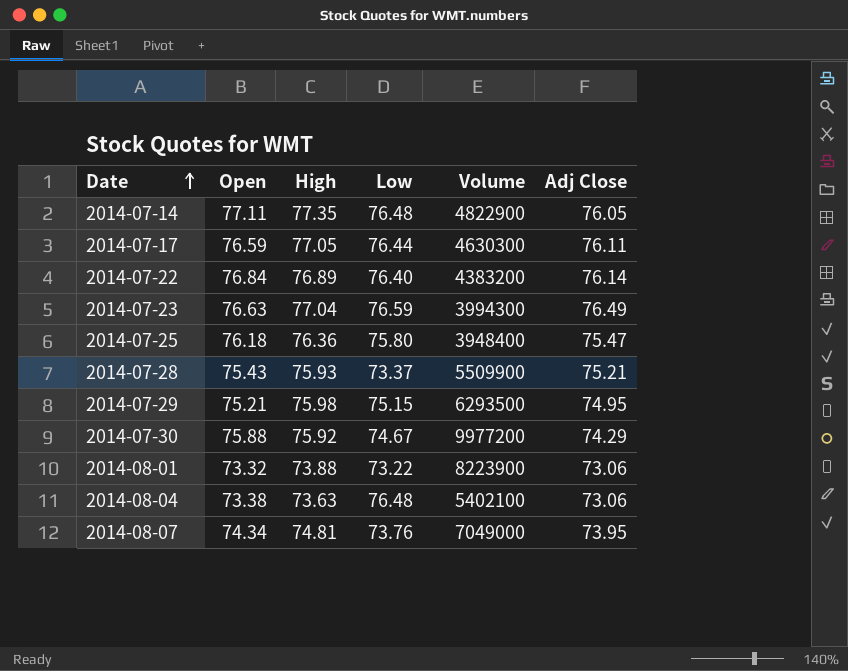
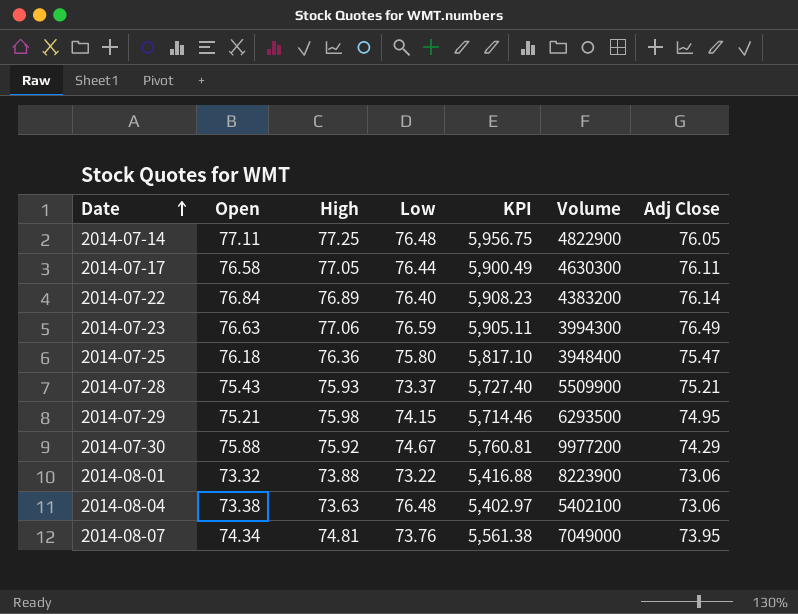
column KPI | formula: none -> [Open] * [High]
2014-07-14 | High: 77.35 -> 77.25
2014-07-17 | Open: 76.59 -> 76.58
2014-07-23 | High: 77.04 -> 77.06
2014-07-29 | Low: 75.15 -> 74.15

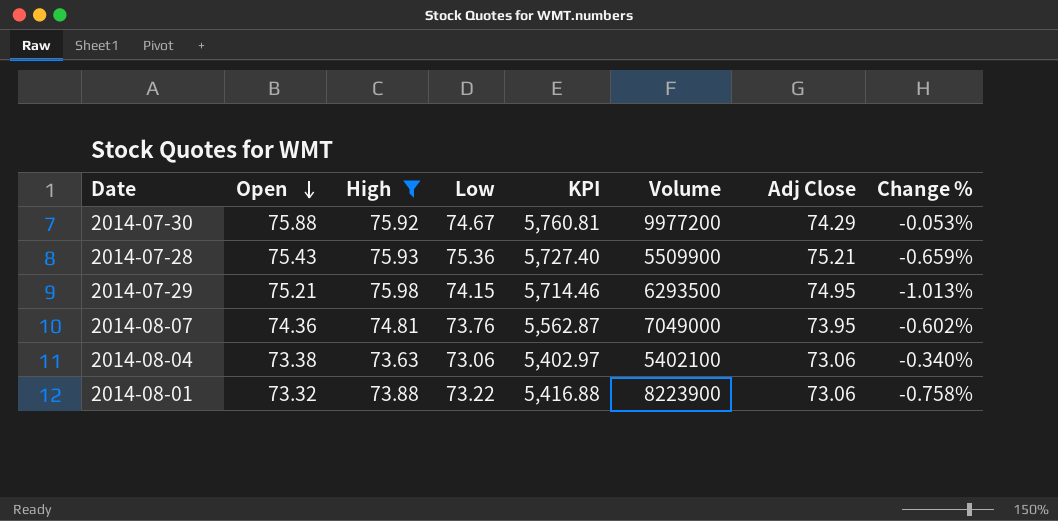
filter: none -> High <= 75.98
row order: Date ascending -> Open descending
column Change % | formula: none -> ([Open] - [High]) / [High]
2014-07-28 | Low: 73.37 -> 75.36
2014-08-07 | Open: 74.34 -> 74.36
2014-08-07 | KPI: 5,561.38 -> 5,562.87
2014-08-04 | Low: 76.48 -> 73.06

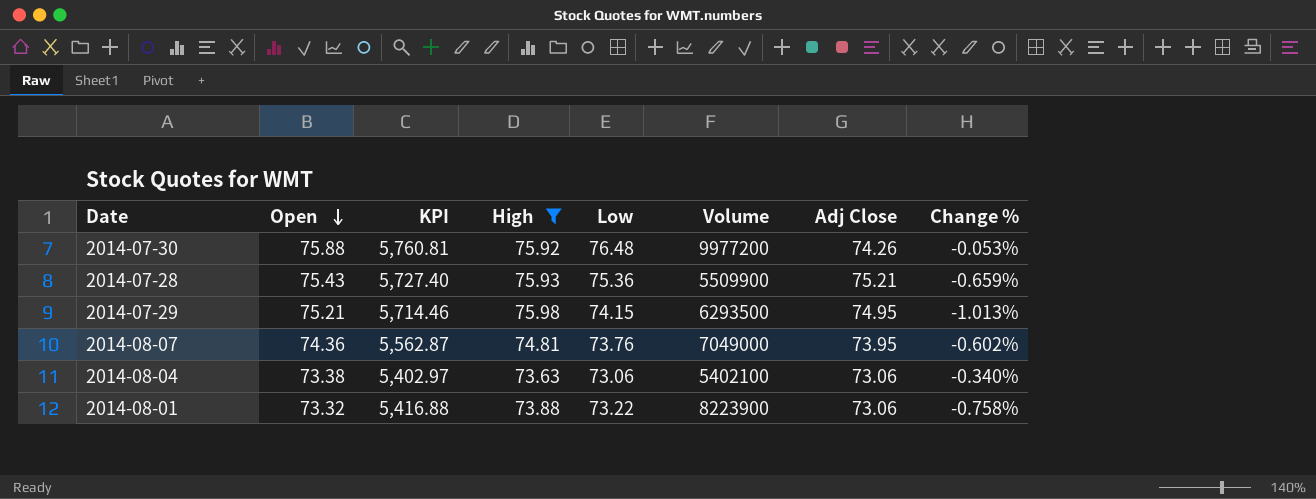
column KPI | position: 5 -> 3
2014-07-30 | Low: 74.67 -> 76.48
2014-07-30 | Adj Close: 74.29 -> 74.26

